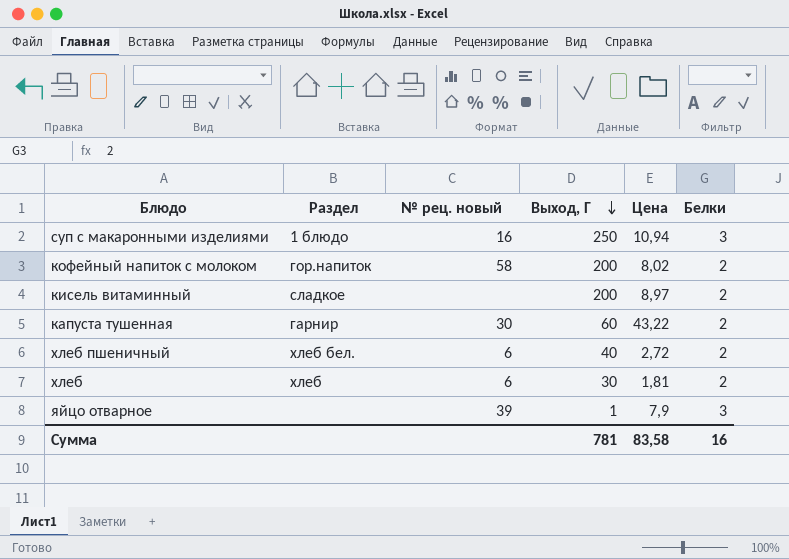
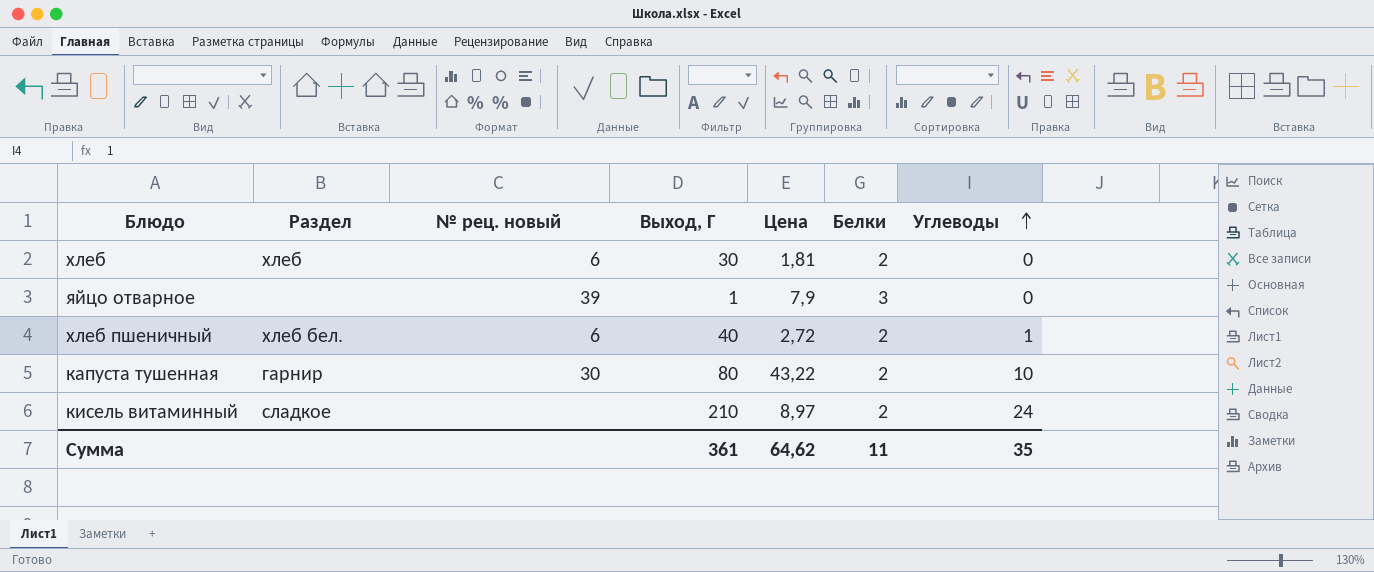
row order: Выход, Г descending -> Углеводы ascending
column Углеводы | position: none -> 7
row суп с макаронными изделиями: 1 блюдо | 16 | 250 | 10,94 | 3 -> none
row кофейный напиток с молоком: гор.напиток | 58 | 200 | 8,02 | 2 -> none
капуста тушенная | Выход, Г: 60 -> 80
кисель витаминный | Выход, Г: 200 -> 210
Сумма | Выход, Г: 781 -> 361
Сумма | Цена: 83,58 -> 64,62
Сумма | Белки: 16 -> 11

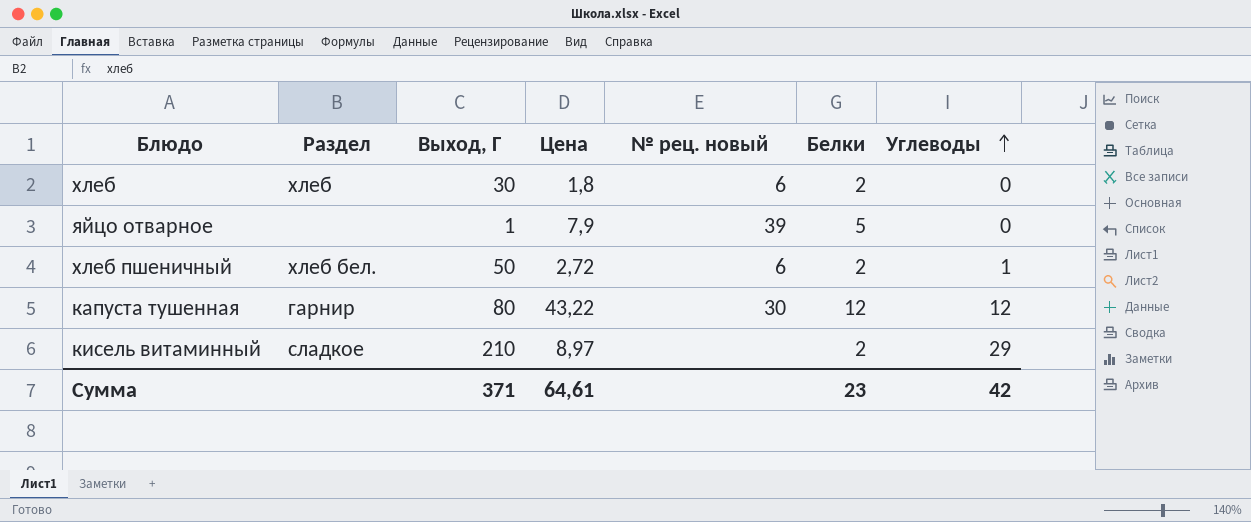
column № рец. новый | position: 3 -> 5
хлеб | Цена: 1,81 -> 1,8
яйцо отварное | Белки: 3 -> 5
хлеб пшеничный | Выход, Г: 40 -> 50
капуста тушенная | Белки: 2 -> 12
капуста тушенная | Углеводы: 10 -> 12
кисель витаминный | Углеводы: 24 -> 29
Сумма | Выход, Г: 361 -> 371
Сумма | Цена: 64,62 -> 64,61
Сумма | Белки: 11 -> 23
Сумма | Углеводы: 35 -> 42

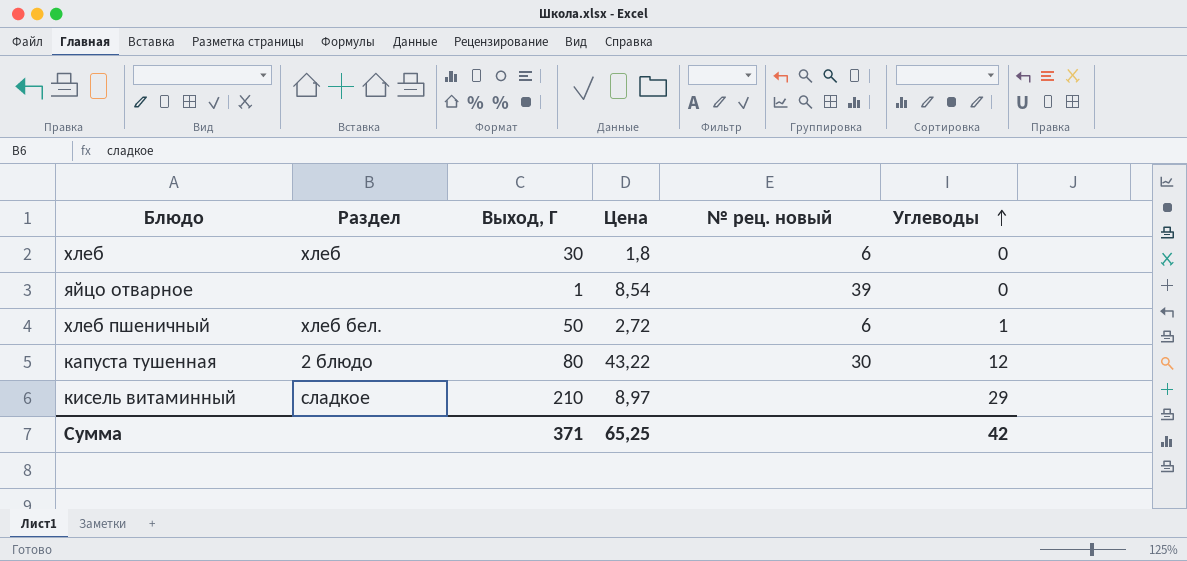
column Белки | position: 6 -> none
яйцо отварное | Цена: 7,9 -> 8,54
капуста тушенная | Раздел: гарнир -> 2 блюдо
Сумма | Цена: 64,61 -> 65,25

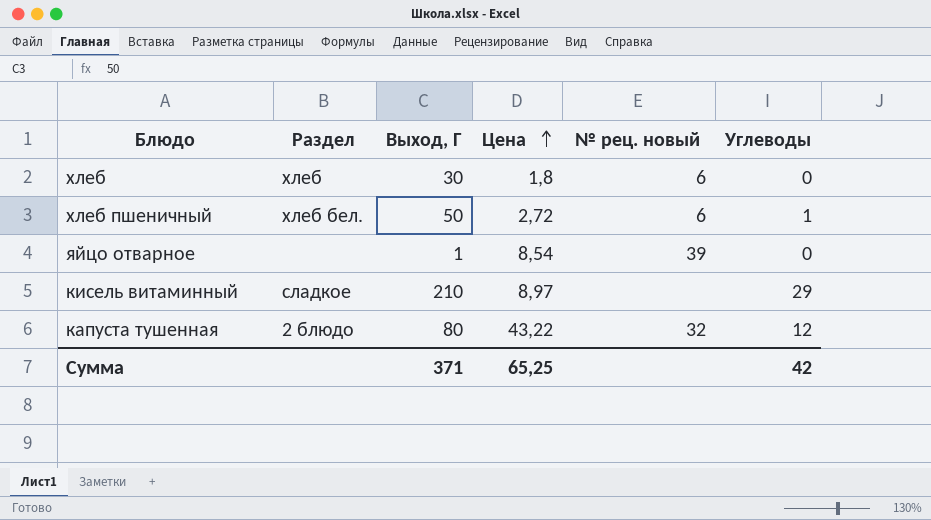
row order: Углеводы ascending -> Цена ascending
капуста тушенная | № рец. новый: 30 -> 32

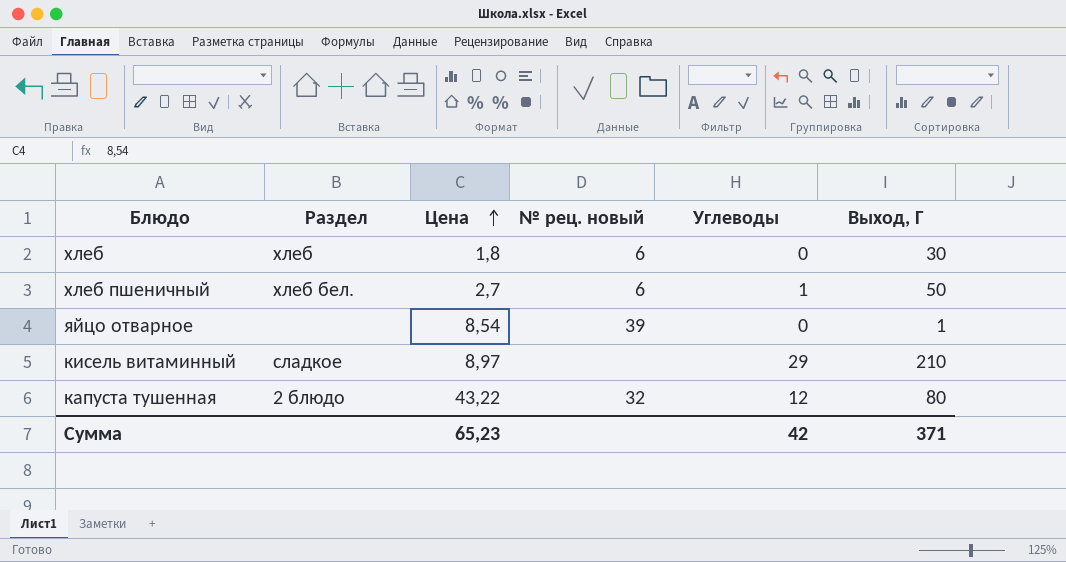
column Выход, Г | position: 3 -> 6
хлеб пшеничный | Цена: 2,72 -> 2,7
Сумма | Цена: 65,25 -> 65,23

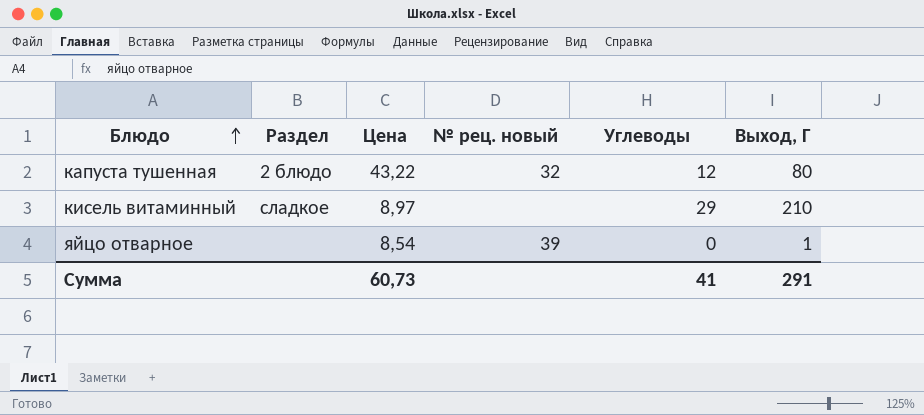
row order: Цена ascending -> Блюдо ascending
row хлеб: хлеб | 1,8 | 6 | 0 | 30 -> none
row хлеб пшеничный: хлеб бел. | 2,7 | 6 | 1 | 50 -> none
Сумма | Цена: 65,23 -> 60,73
Сумма | Углеводы: 42 -> 41
Сумма | Выход, Г: 371 -> 291

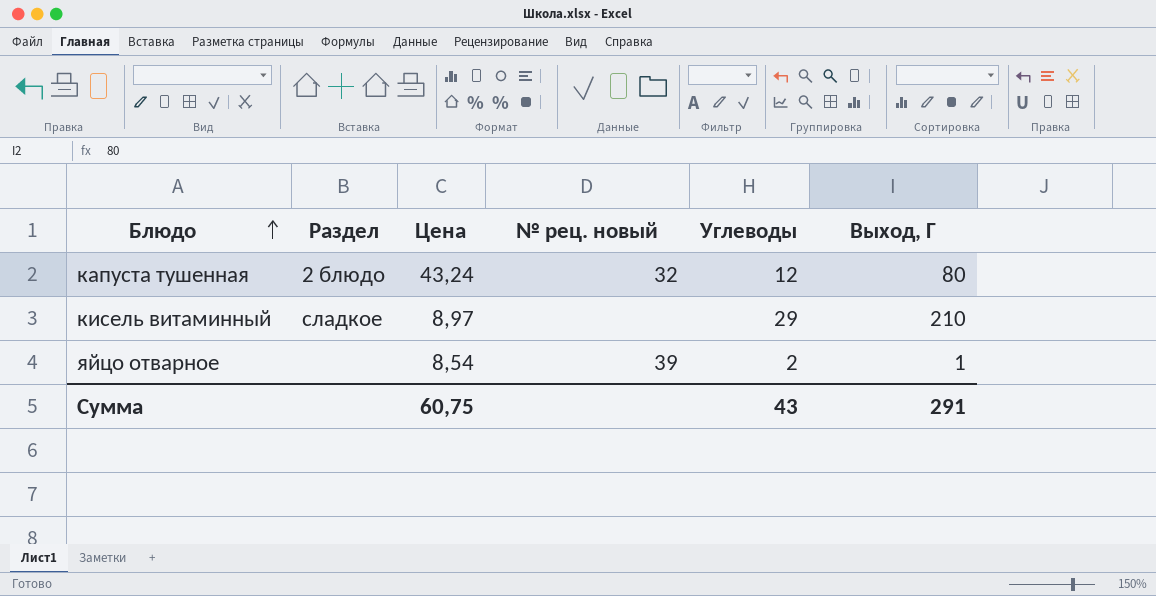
капуста тушенная | Цена: 43,22 -> 43,24
яйцо отварное | Углеводы: 0 -> 2
Сумма | Цена: 60,73 -> 60,75
Сумма | Углеводы: 41 -> 43

